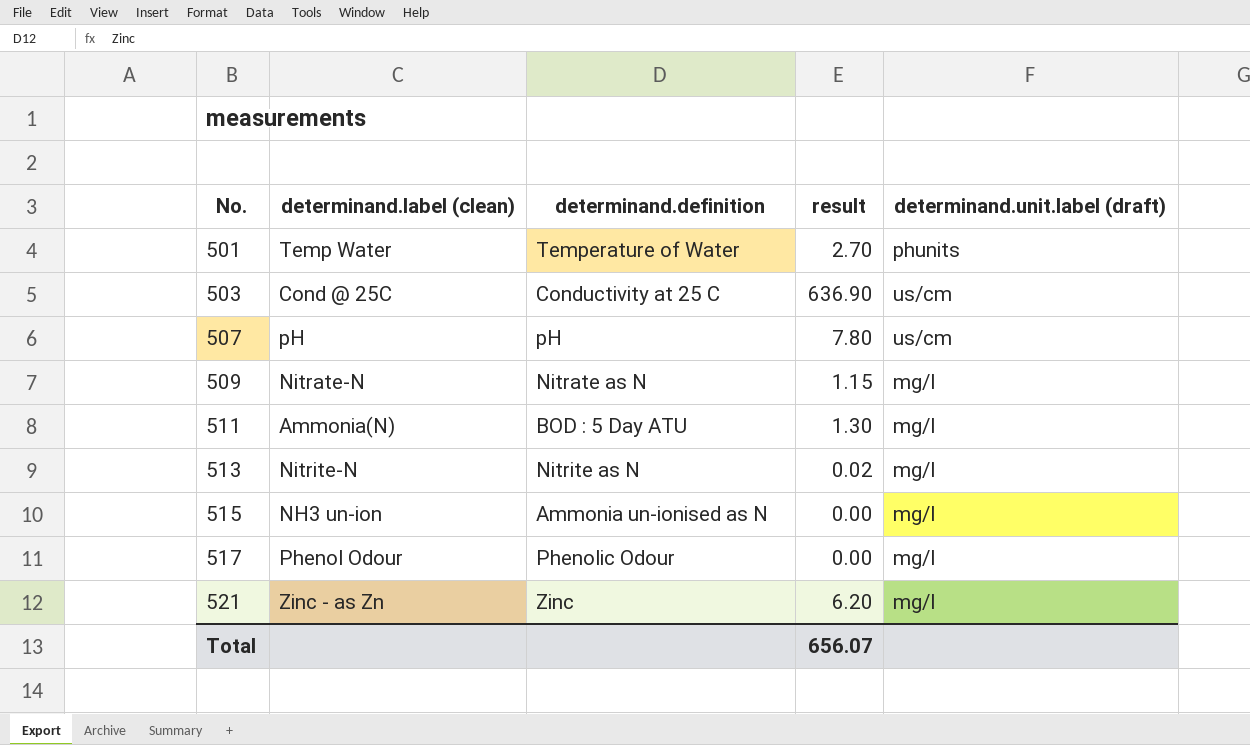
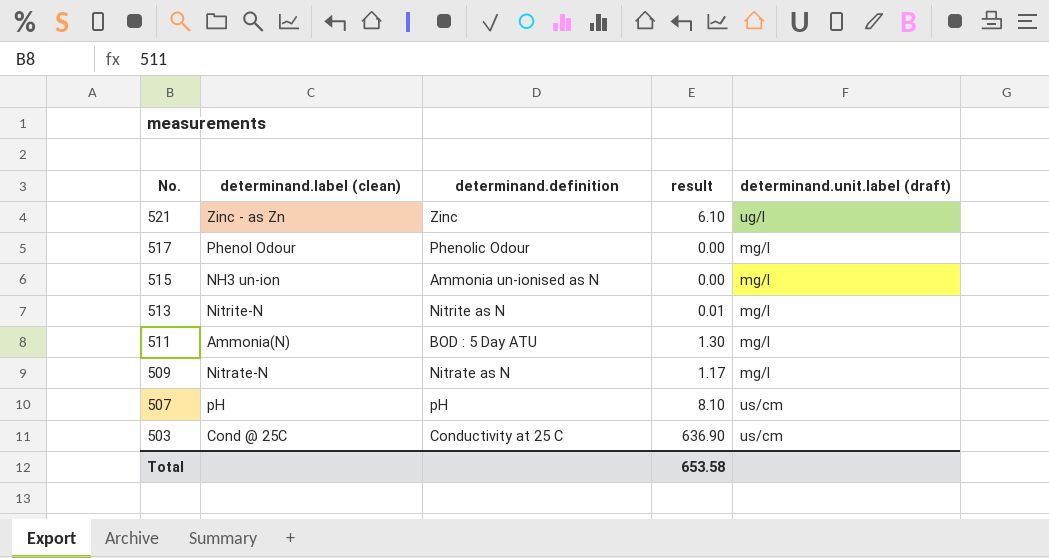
row order: No. ascending -> No. descending
row 501: Temp Water | Temperature of Water | 2.70 | phunits -> none
521 | result: 6.20 -> 6.10
521 | determinand.unit.label (draft): mg/l -> ug/l
513 | result: 0.02 -> 0.01
509 | result: 1.15 -> 1.17
507 | result: 7.80 -> 8.10
Total | result: 656.07 -> 653.58

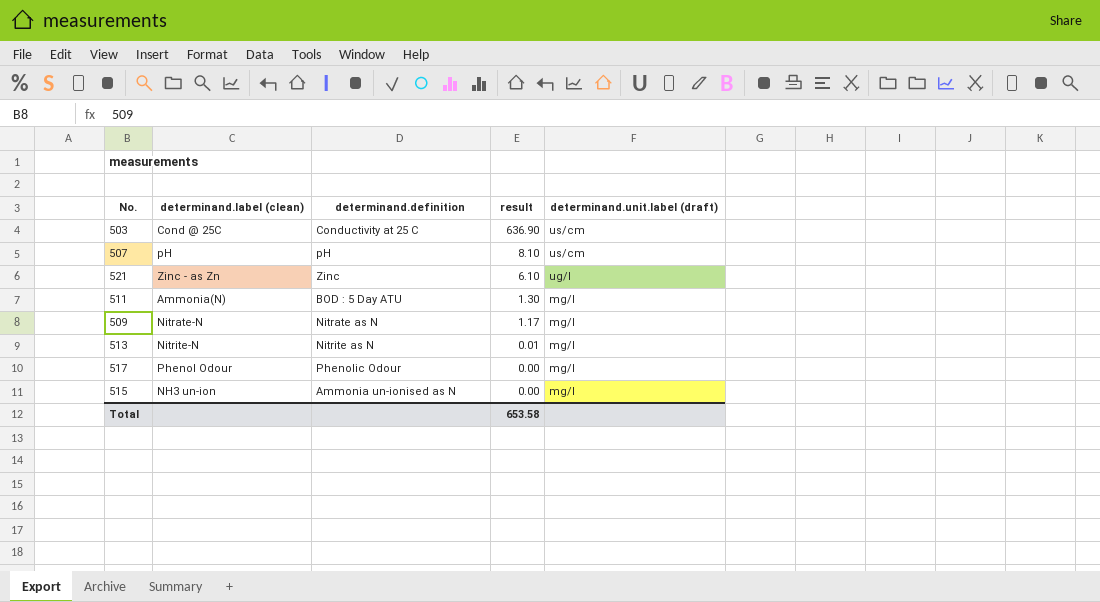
row order: No. descending -> result descending

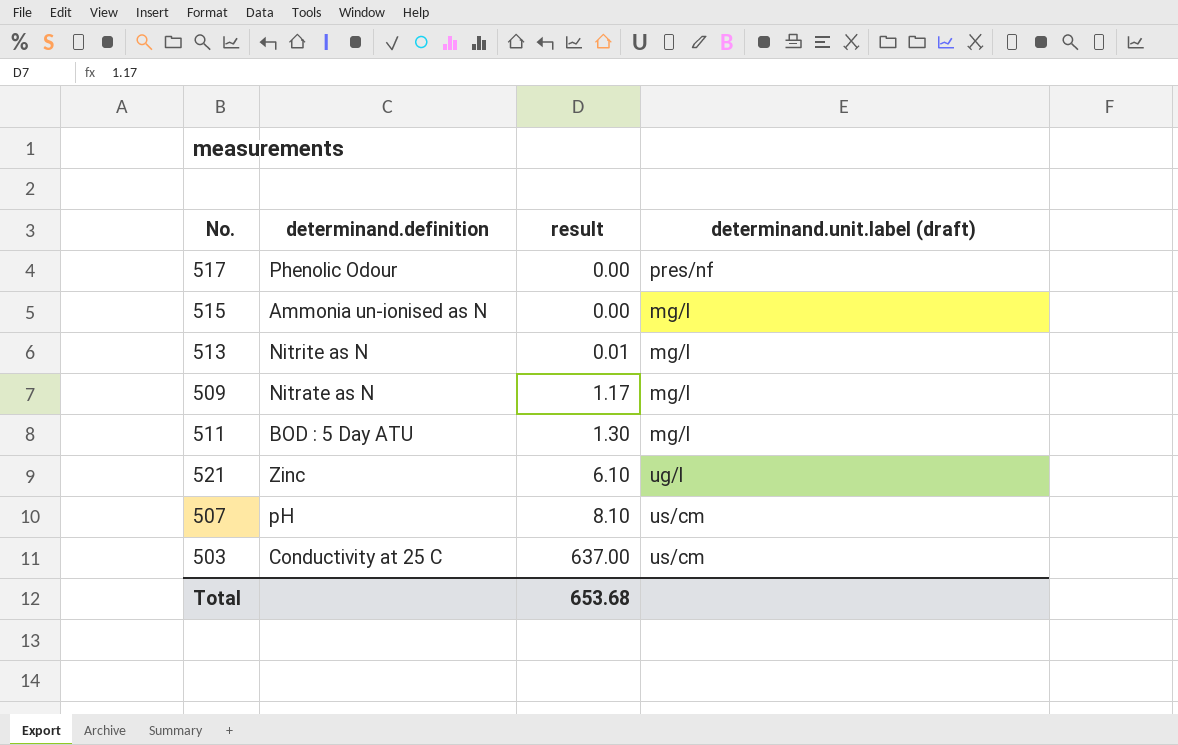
row order: result descending -> result ascending
column determinand.label (clean) | position: 2 -> none
517 | determinand.unit.label (draft): mg/l -> pres/nf
503 | result: 636.90 -> 637.00
Total | result: 653.58 -> 653.68

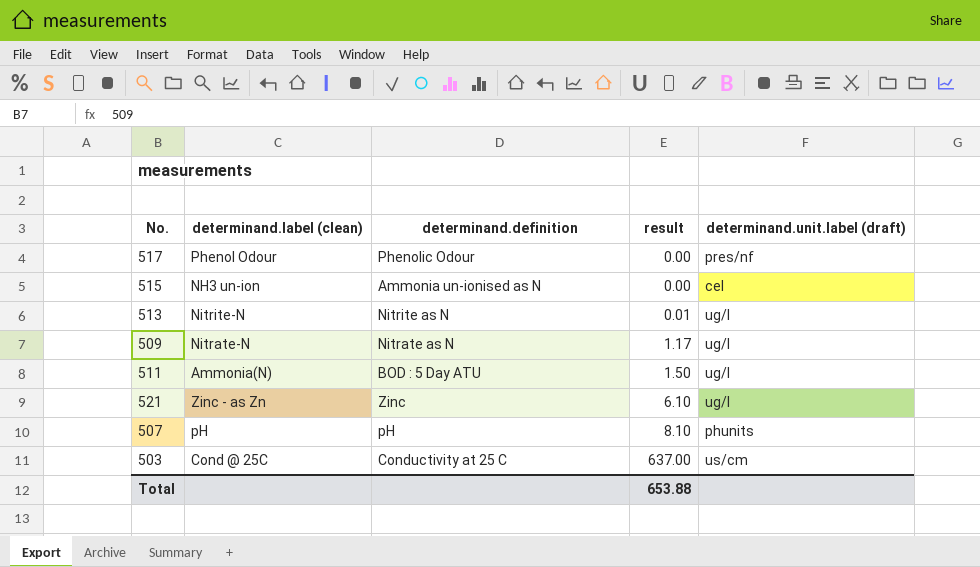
column determinand.label (clean) | position: none -> 2
515 | determinand.unit.label (draft): mg/l -> cel
513 | determinand.unit.label (draft): mg/l -> ug/l
509 | determinand.unit.label (draft): mg/l -> ug/l
511 | result: 1.30 -> 1.50
511 | determinand.unit.label (draft): mg/l -> ug/l
507 | determinand.unit.label (draft): us/cm -> phunits
Total | result: 653.68 -> 653.88

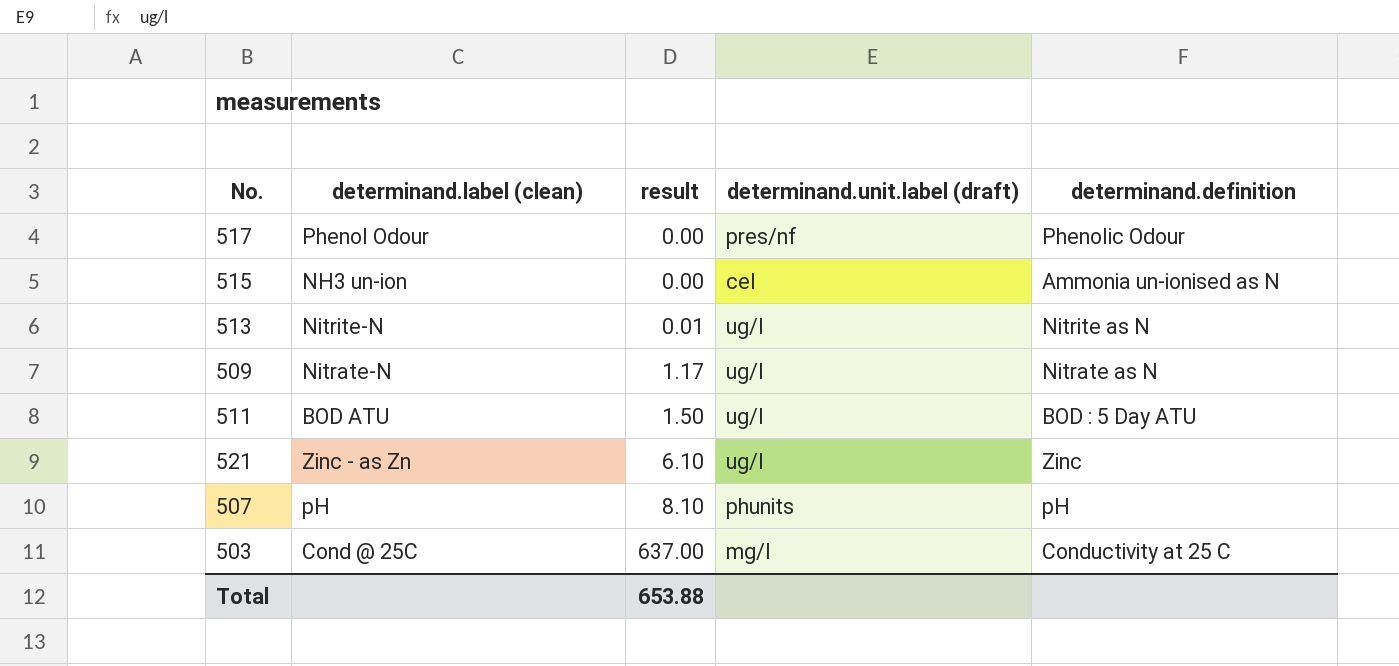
column determinand.definition | position: 3 -> 5
511 | determinand.label (clean): Ammonia(N) -> BOD ATU
503 | determinand.unit.label (draft): us/cm -> mg/l

